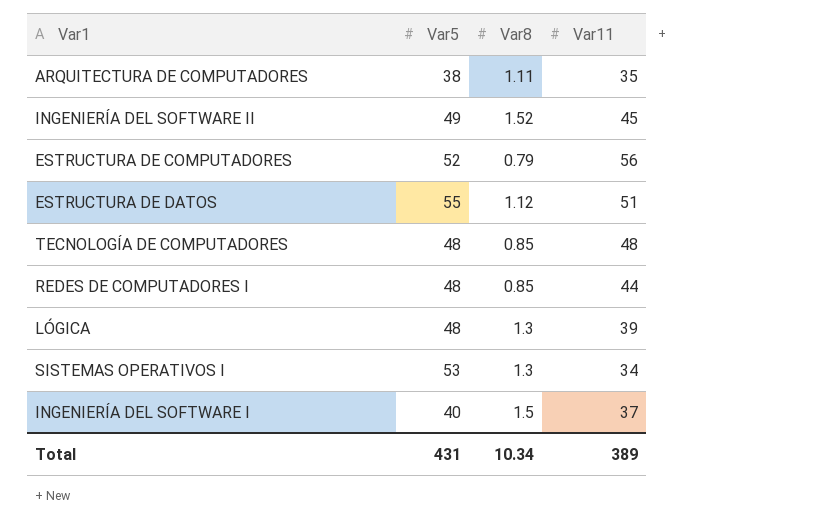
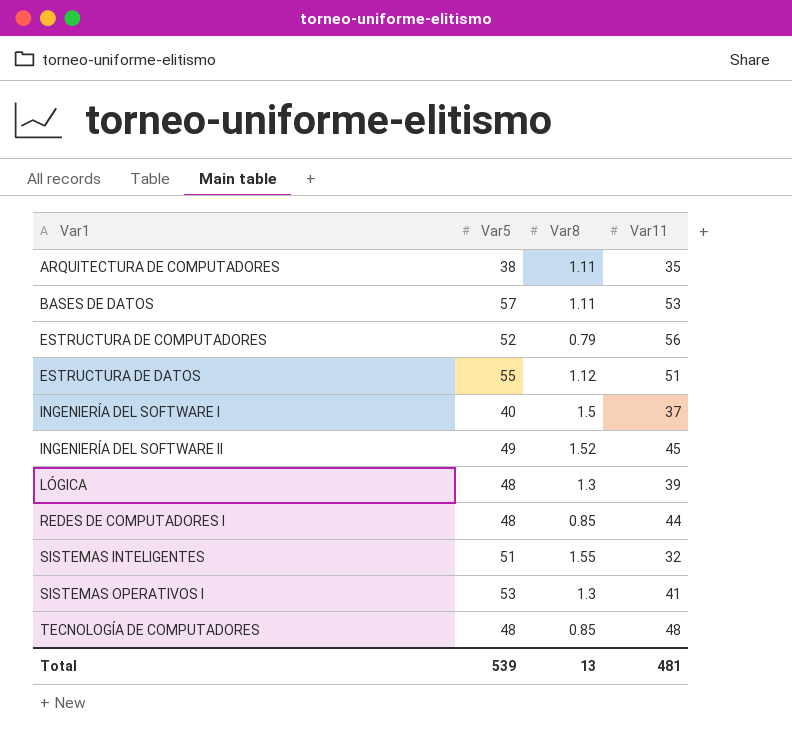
row order: none -> Var1 ascending
row BASES DE DATOS: none -> 57 | 1.11 | 53
row SISTEMAS INTELIGENTES: none -> 51 | 1.55 | 32
SISTEMAS OPERATIVOS I | Var11: 34 -> 41
Total | Var5: 431 -> 539
Total | Var8: 10.34 -> 13
Total | Var11: 389 -> 481

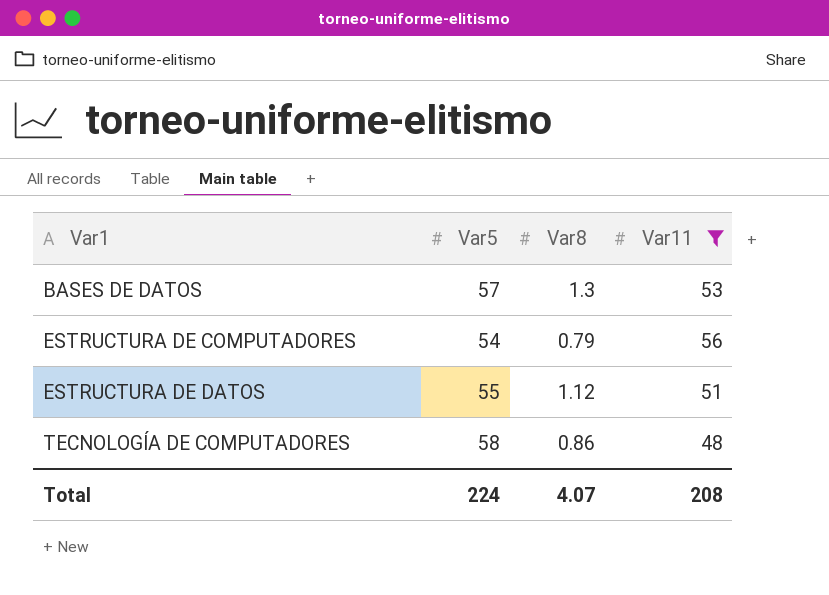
filter: none -> Var11 >= 48
BASES DE DATOS | Var8: 1.11 -> 1.3
ESTRUCTURA DE COMPUTADORES | Var5: 52 -> 54
TECNOLOGÍA DE COMPUTADORES | Var5: 48 -> 58
TECNOLOGÍA DE COMPUTADORES | Var8: 0.85 -> 0.86
Total | Var5: 539 -> 224
Total | Var8: 13 -> 4.07
Total | Var11: 481 -> 208

